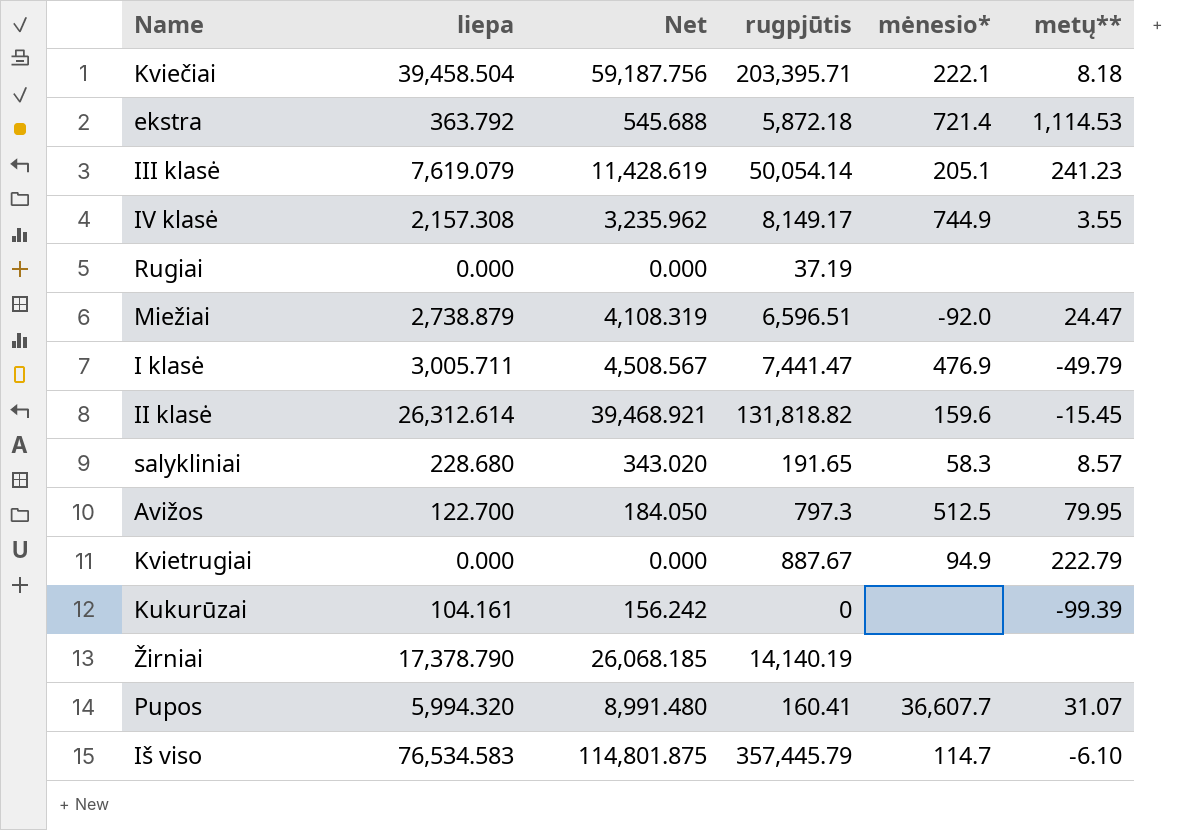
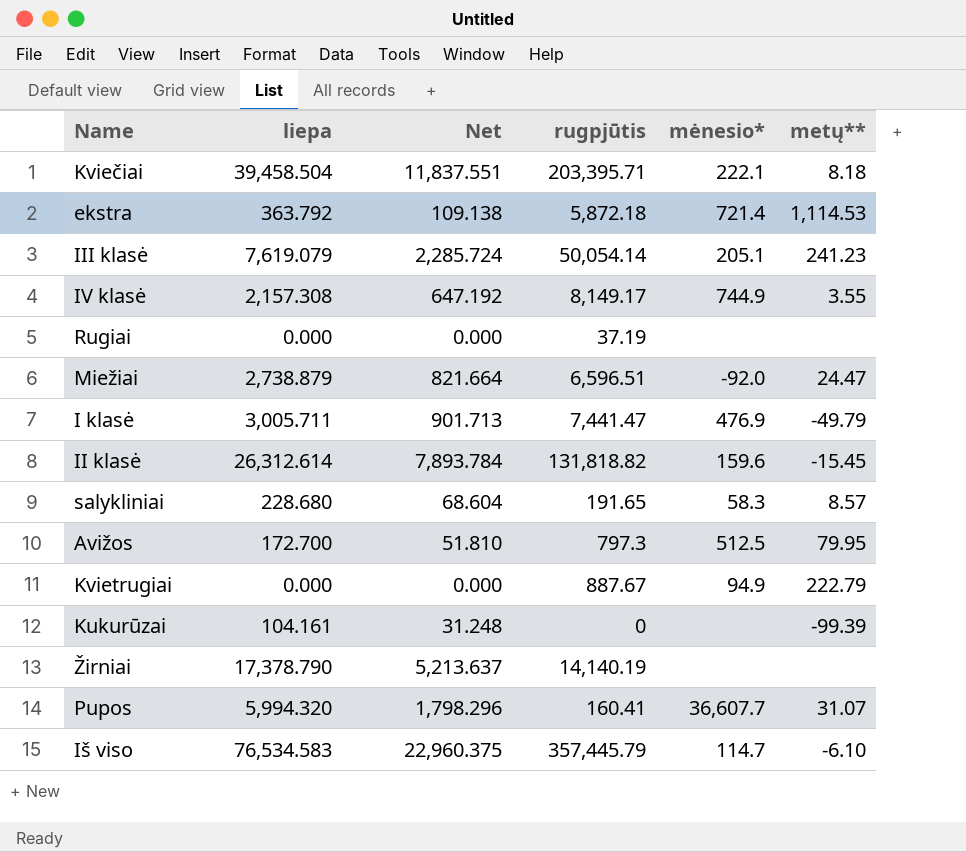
column Net | formula: [liepa] * 1.5 -> [liepa] * 0.3
Avižos | liepa: 122.700 -> 172.700

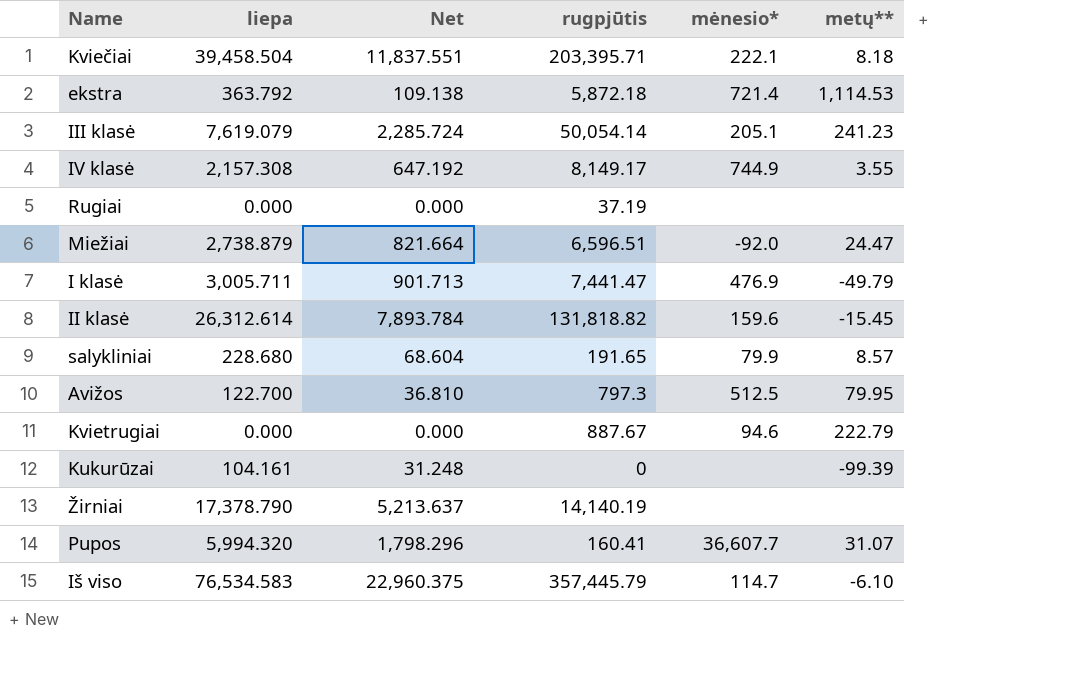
salykliniai | mėnesio*: 58.3 -> 79.9
Avižos | liepa: 172.700 -> 122.700
Avižos | Net: 51.810 -> 36.810
Kvietrugiai | mėnesio*: 94.9 -> 94.6

